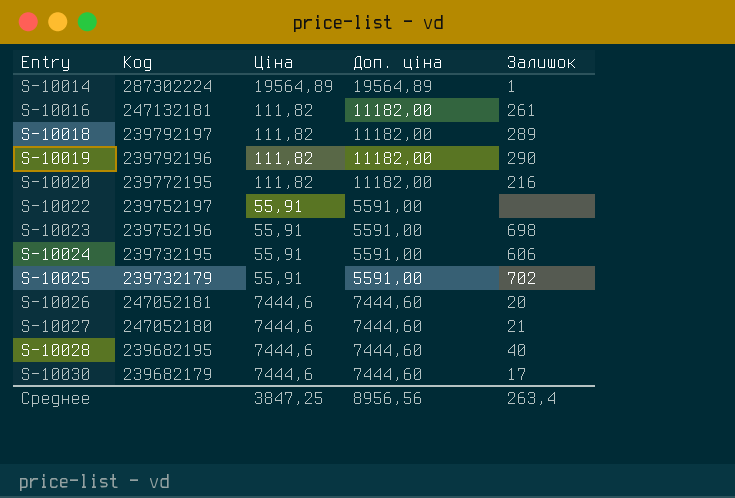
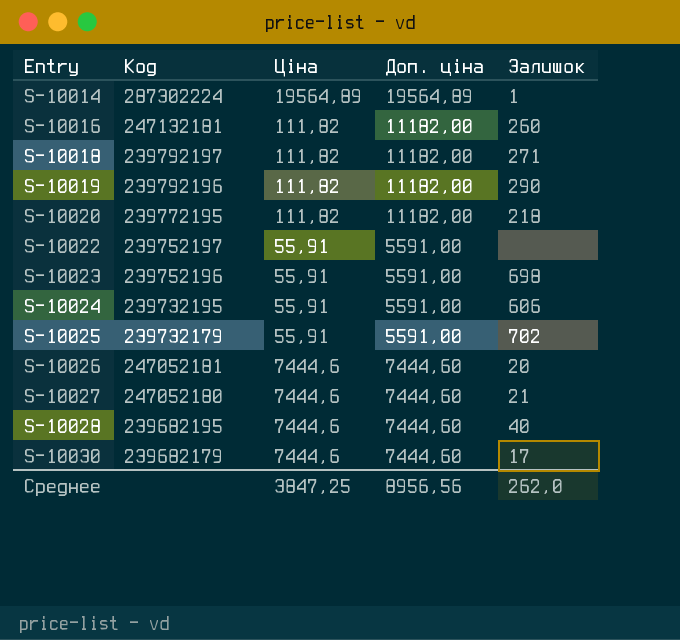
S-10016 | Залишок: 261 -> 260
S-10018 | Залишок: 289 -> 271
S-10020 | Залишок: 216 -> 218
Среднее | Залишок: 263,4 -> 262,0

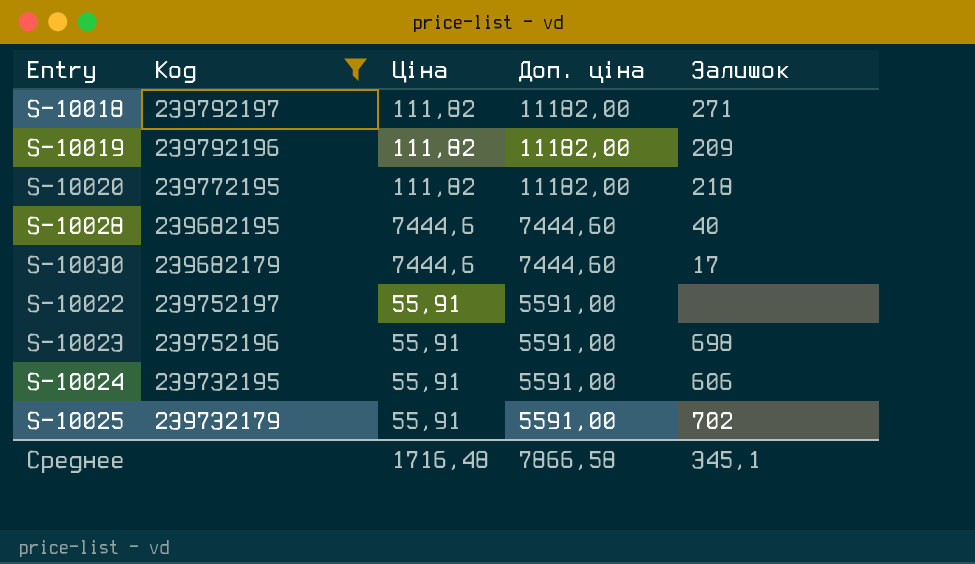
filter: none -> Код <= 239792197
row order: Entry ascending -> Доп. ціна descending
S-10019 | Залишок: 290 -> 209
Среднее | Ціна: 3847,25 -> 1716,48
Среднее | Доп. ціна: 8956,56 -> 7866,58
Среднее | Залишок: 262,0 -> 345,1

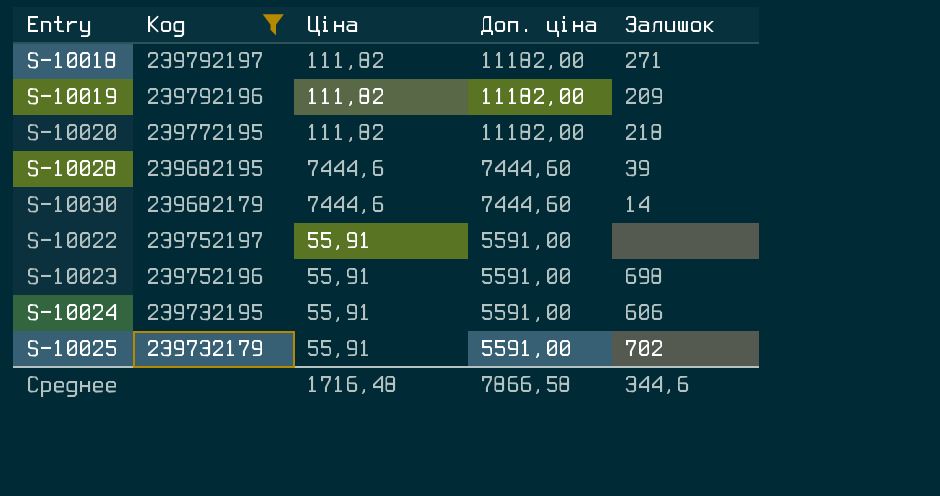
S-10028 | Залишок: 40 -> 39
S-10030 | Залишок: 17 -> 14
Среднее | Залишок: 345,1 -> 344,6

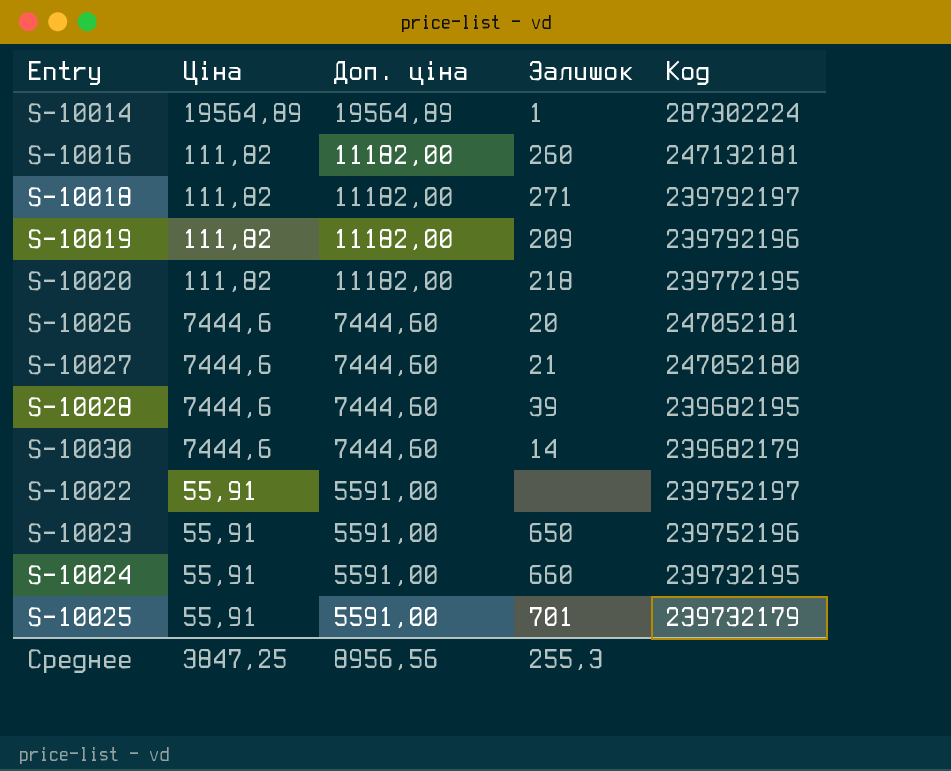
filter: Код <= 239792197 -> none
column Код | position: 2 -> 5
S-10023 | Залишок: 698 -> 650
S-10024 | Залишок: 606 -> 660
S-10025 | Залишок: 702 -> 701
Среднее | Ціна: 1716,48 -> 3847,25
Среднее | Доп. ціна: 7866,58 -> 8956,56
Среднее | Залишок: 344,6 -> 255,3

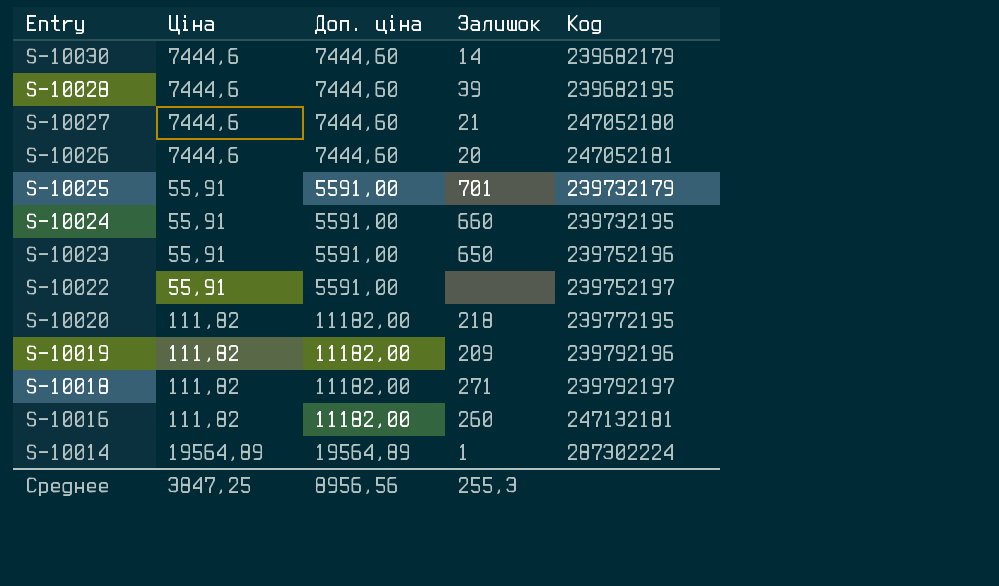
row order: Доп. ціна descending -> Entry descending

